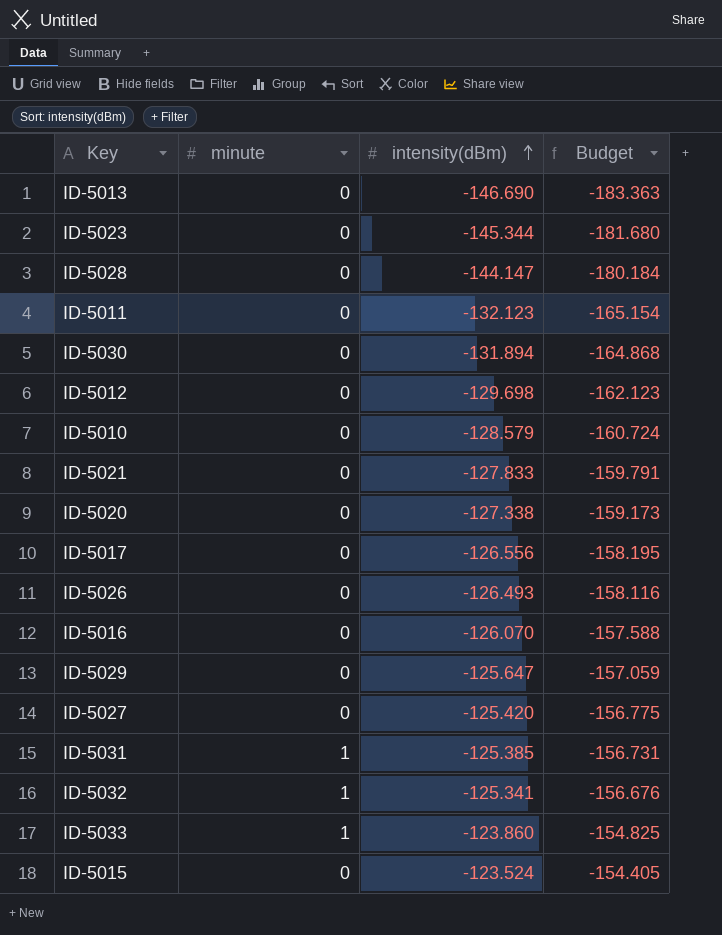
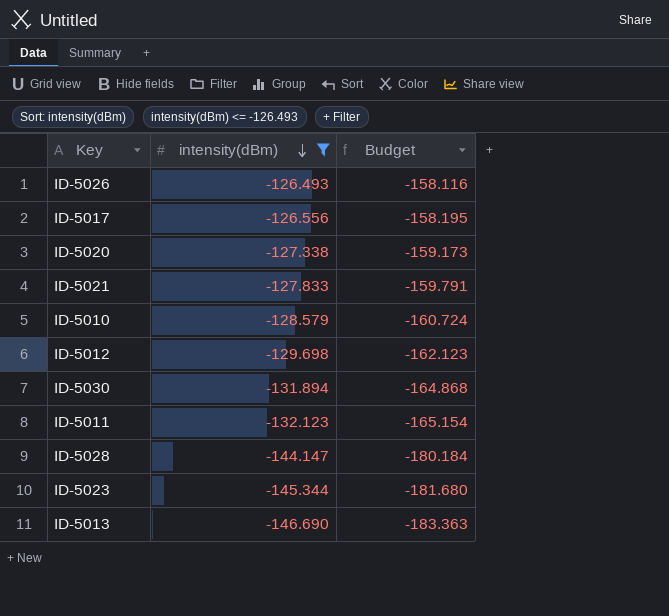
filter: none -> intensity(dBm) <= -126.493
row order: intensity(dBm) ascending -> intensity(dBm) descending
column minute | position: 2 -> none

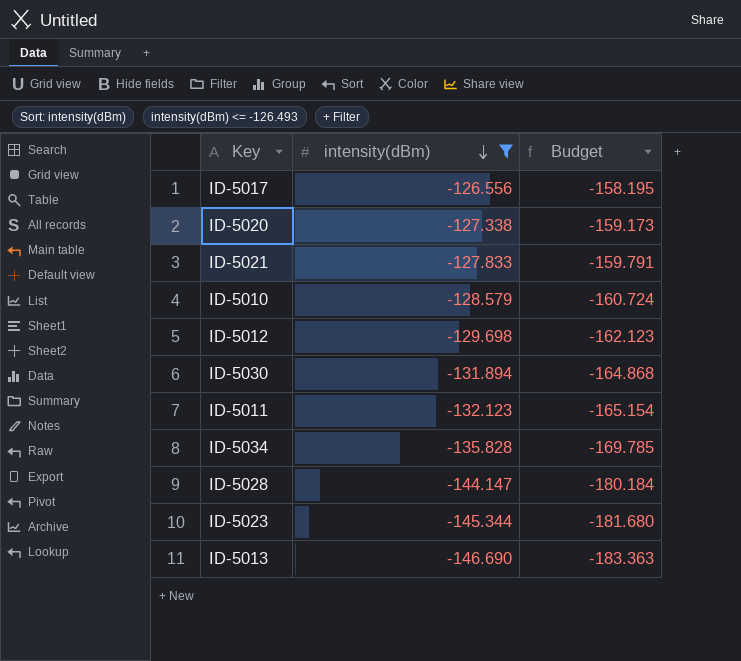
row ID-5026: -126.493 | -158.116 -> none
row ID-5034: none -> -135.828 | -169.785

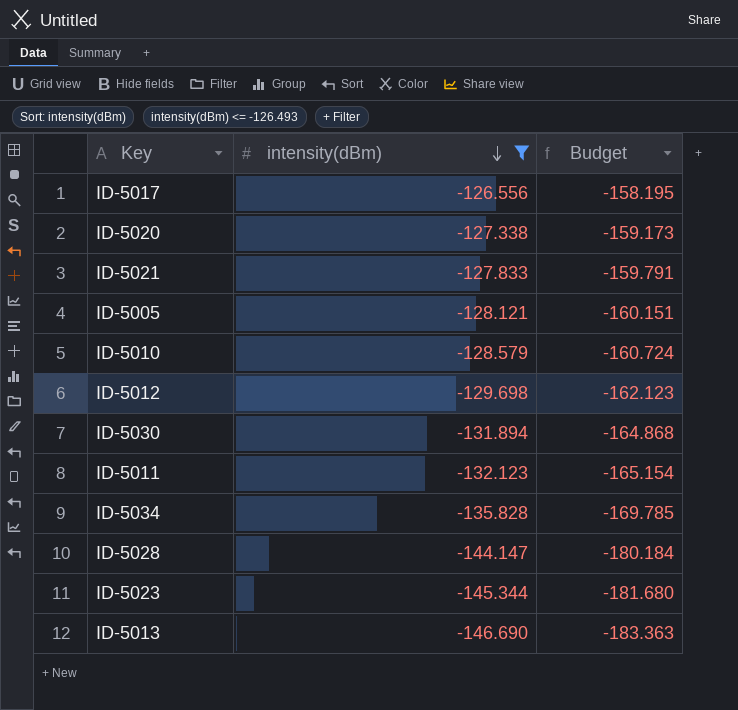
row ID-5005: none -> -128.121 | -160.151

